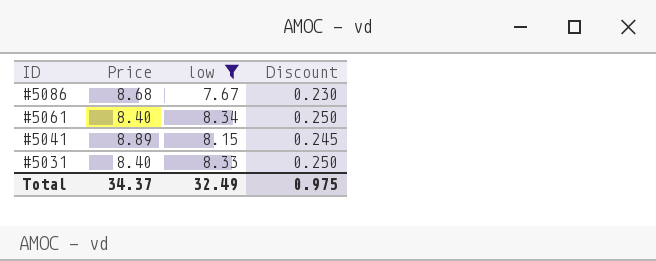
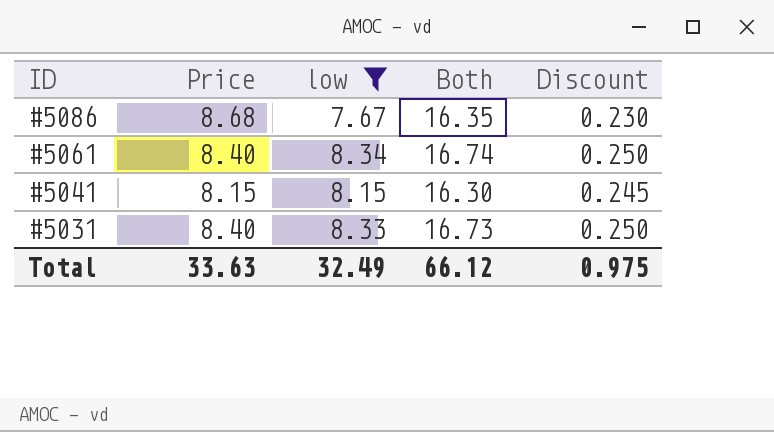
column Both | formula: none -> [Price] + [low]
#5041 | Price: 8.89 -> 8.15
Total | Price: 34.37 -> 33.63

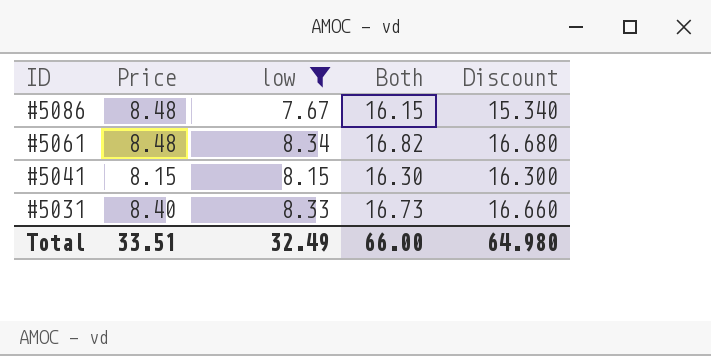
column Discount | formula: [low] * 0.03 -> [low] * 2
#5086 | Price: 8.68 -> 8.48
#5086 | Both: 16.35 -> 16.15
#5061 | Price: 8.40 -> 8.48
#5061 | Both: 16.74 -> 16.82
Total | Price: 33.63 -> 33.51
Total | Both: 66.12 -> 66.00
Total | Discount: 0.975 -> 64.980

